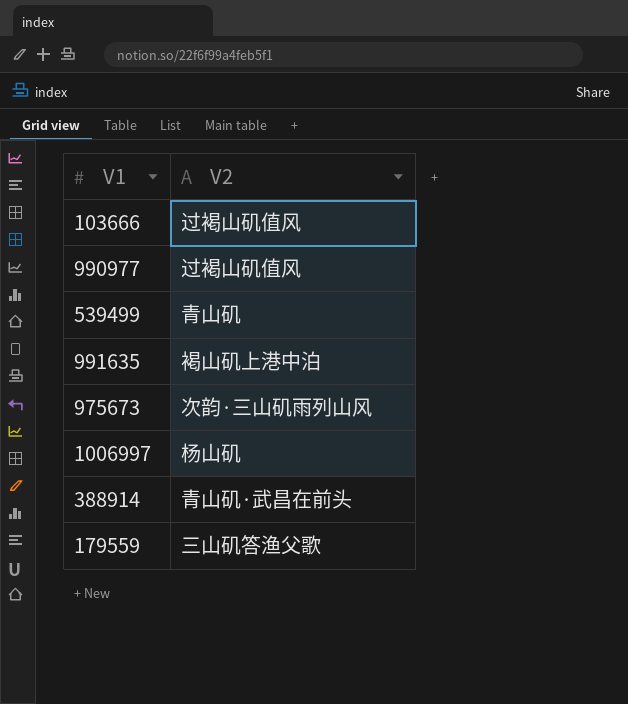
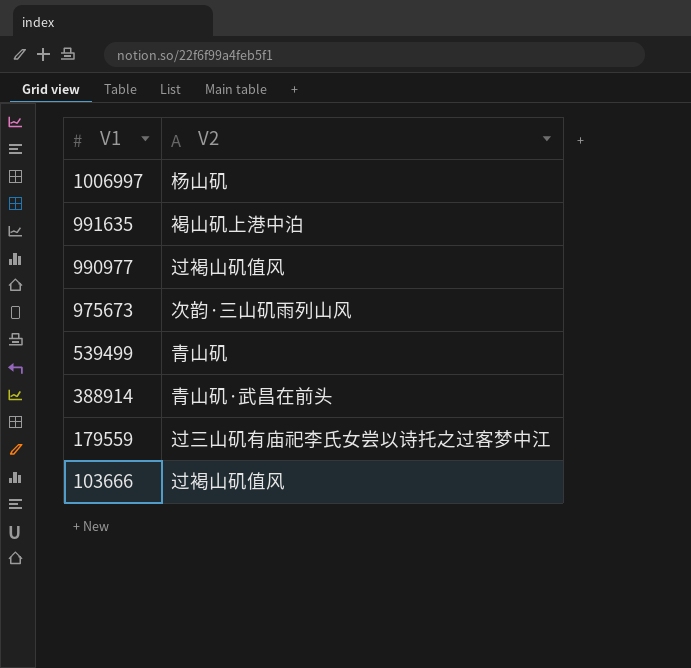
row order: none -> V1 descending
179559 | V2: 三山矶答渔父歌 -> 过三山矶有庙祀李氏女尝以诗托之过客梦中江

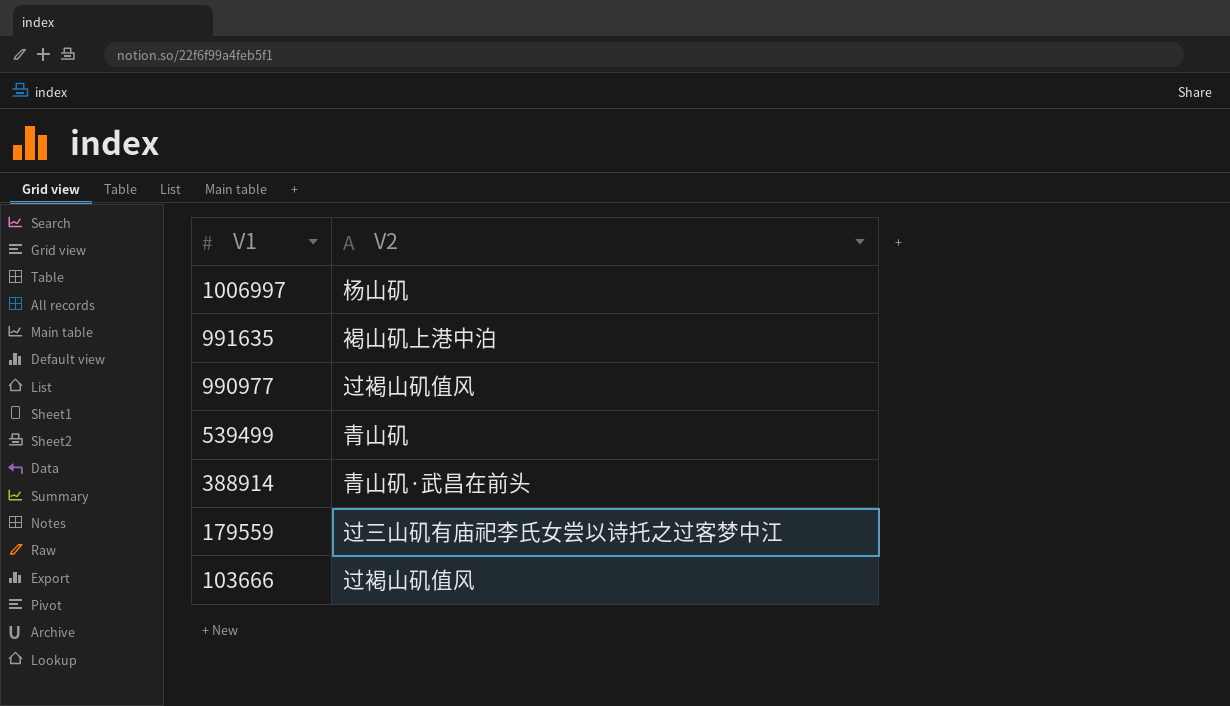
row 975673: 次韵·三山矶雨列山风 -> none

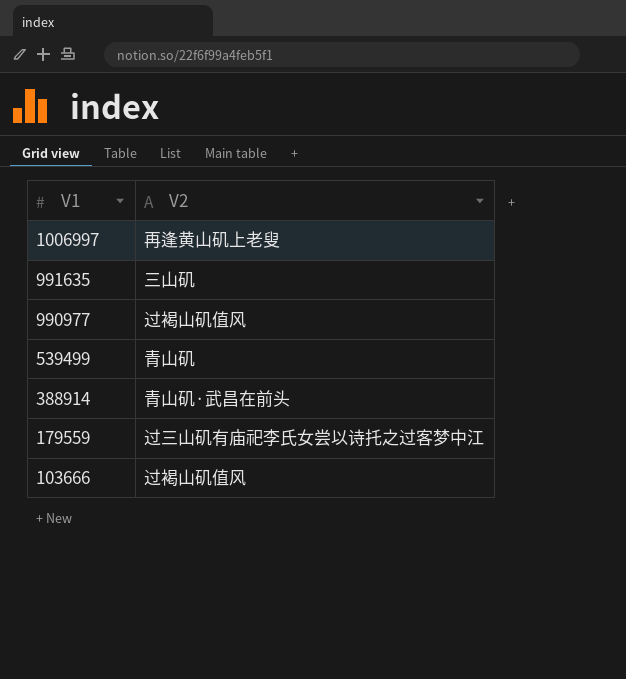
1006997 | V2: 杨山矶 -> 再逢黄山矶上老叟
991635 | V2: 褐山矶上港中泊 -> 三山矶

